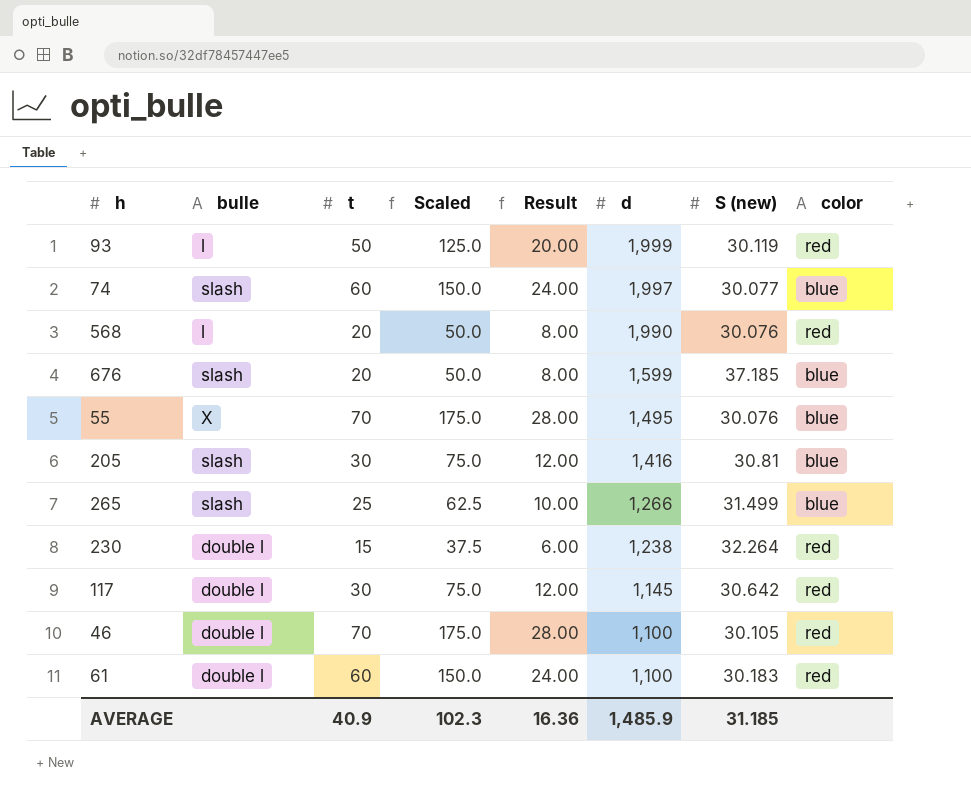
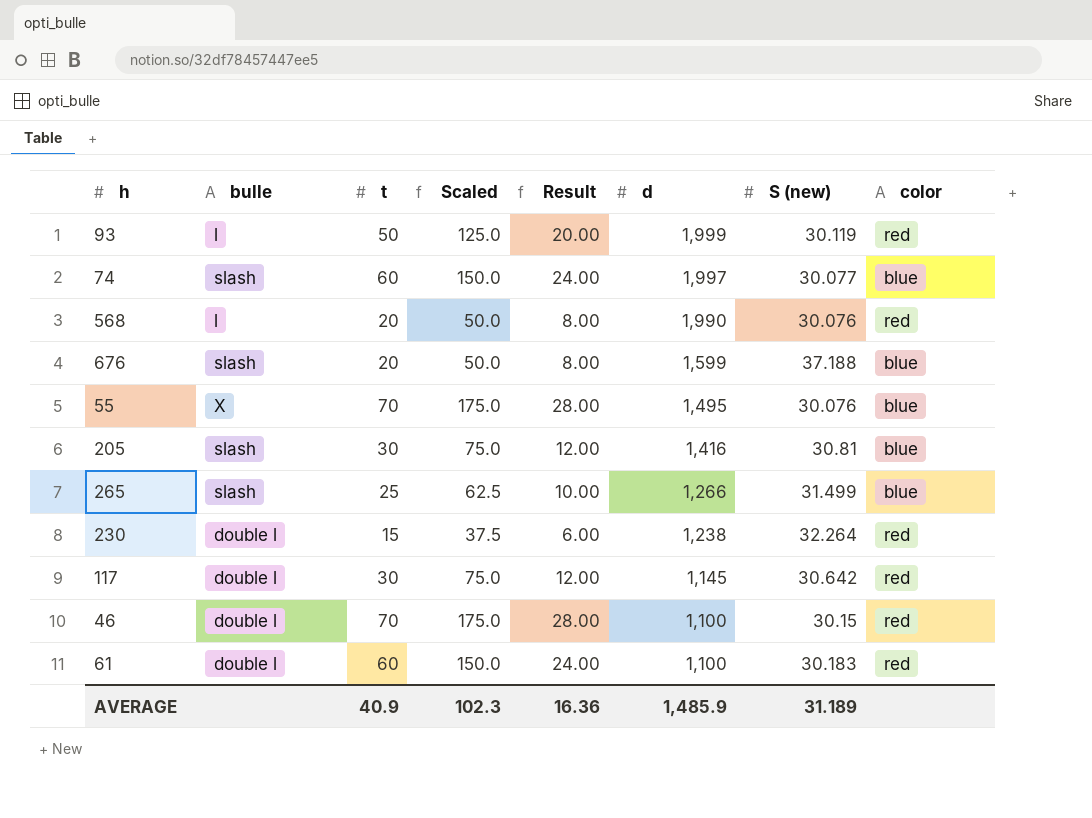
676 | S (new): 37.185 -> 37.188
46 | S (new): 30.105 -> 30.15
AVERAGE | S (new): 31.185 -> 31.189

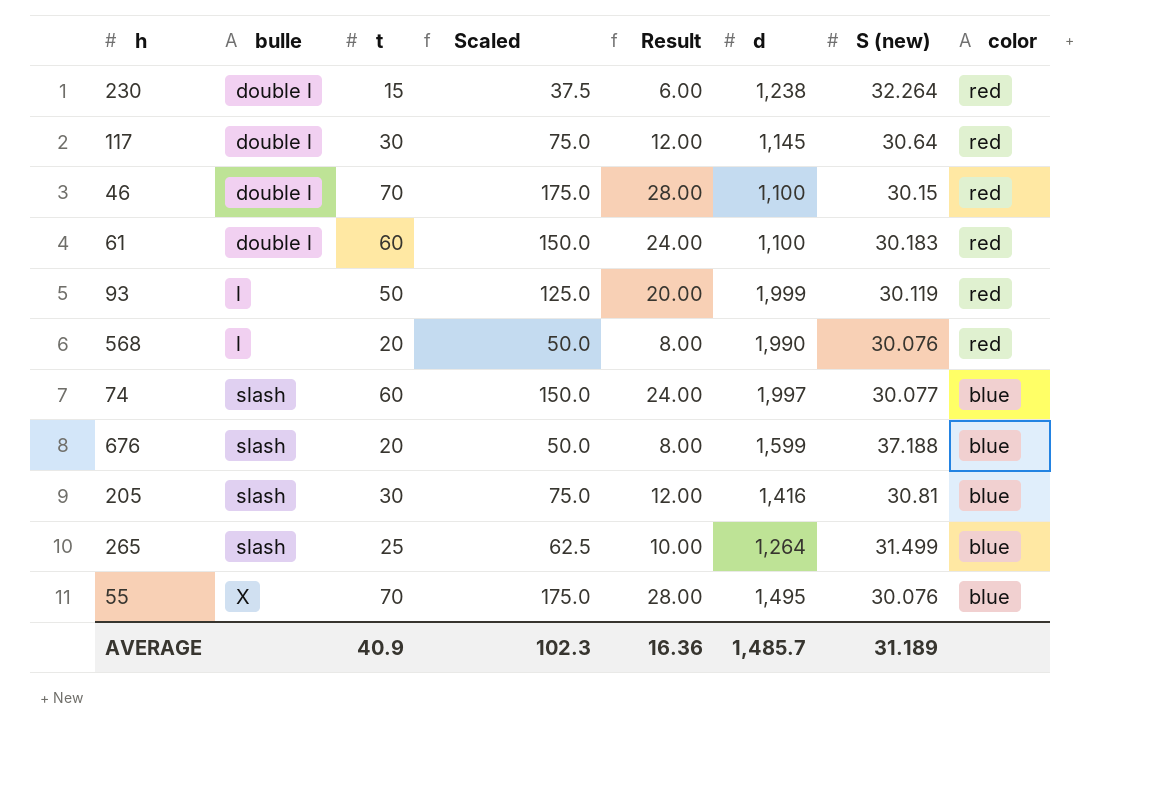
row order: d descending -> bulle ascending
117 | S (new): 30.642 -> 30.64
265 | d: 1,266 -> 1,264
AVERAGE | d: 1,485.9 -> 1,485.7

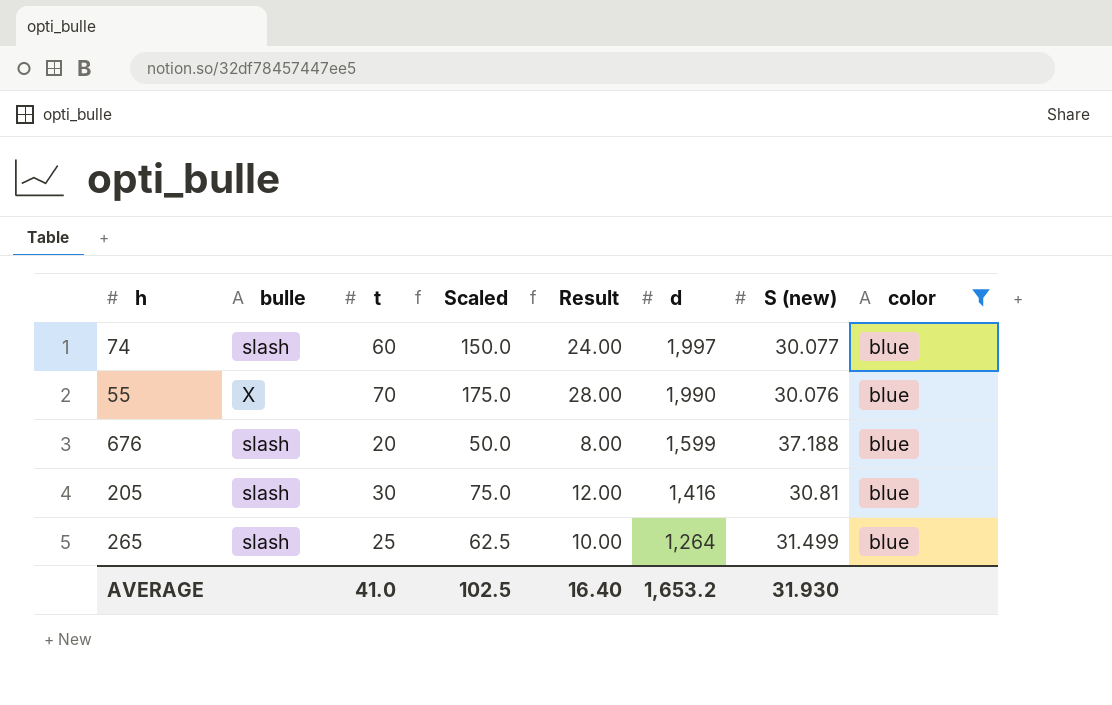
filter: none -> color = blue
row order: bulle ascending -> d descending
55 | d: 1,495 -> 1,990
AVERAGE | t: 40.9 -> 41.0
AVERAGE | Scaled: 102.3 -> 102.5
AVERAGE | Result: 16.36 -> 16.40
AVERAGE | d: 1,485.7 -> 1,653.2
AVERAGE | S (new): 31.189 -> 31.930

